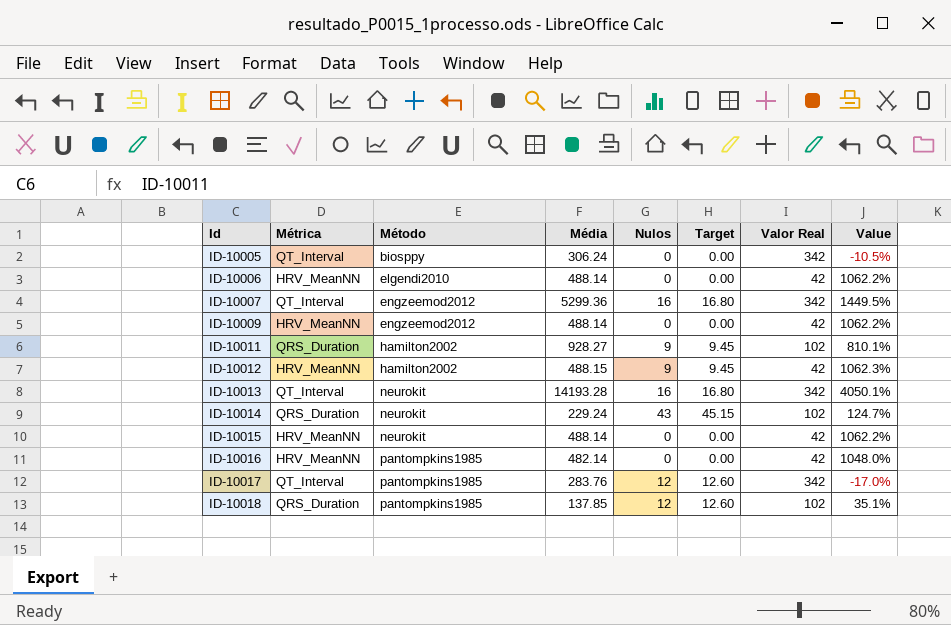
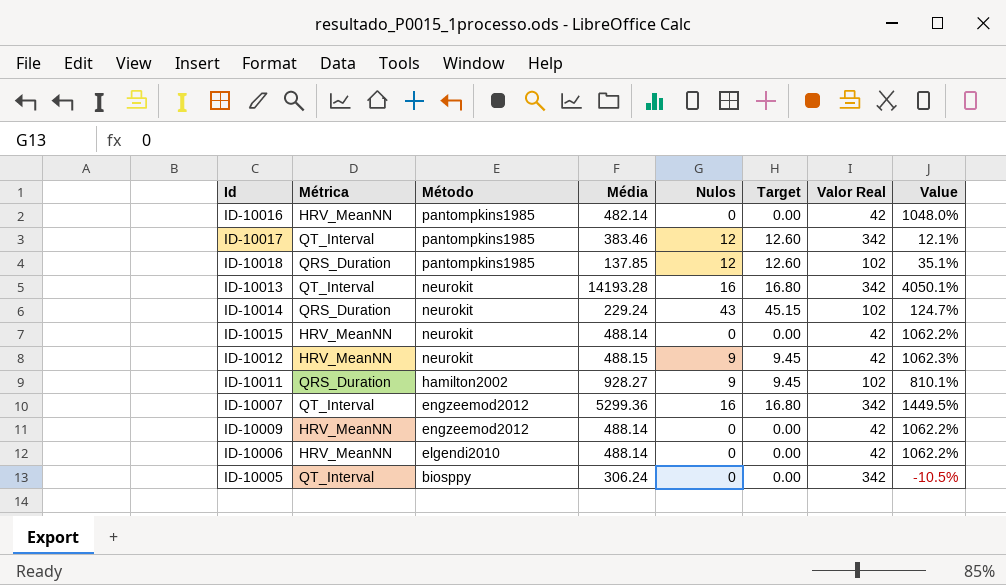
row order: Id ascending -> Método descending
ID-10017 | Média: 283.76 -> 383.46
ID-10017 | Value: -17.0% -> 12.1%
ID-10012 | Método: hamilton2002 -> neurokit

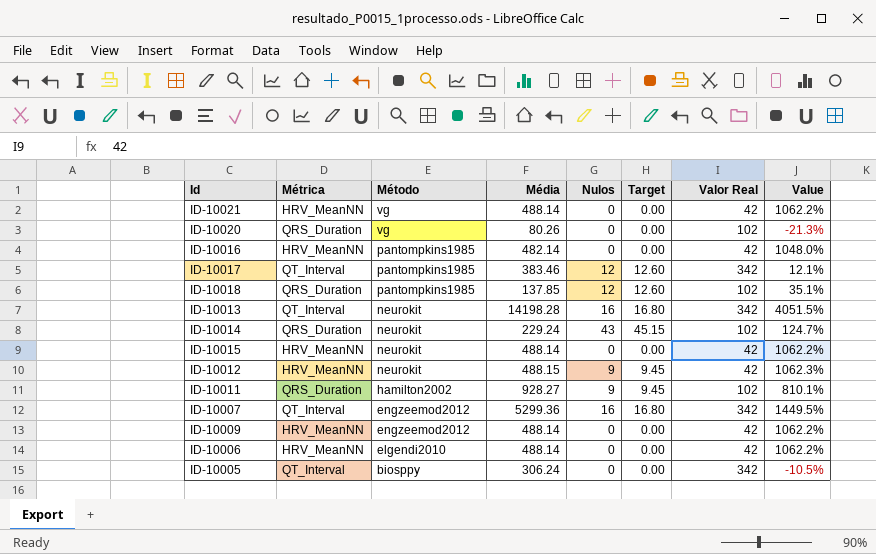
row ID-10021: none -> HRV_MeanNN | vg | 488.14 | 0 | 0.00 | 42 | 1062.2%
row ID-10020: none -> QRS_Duration | vg | 80.26 | 0 | 0.00 | 102 | -21.3%
ID-10013 | Média: 14193.28 -> 14198.28
ID-10013 | Value: 4050.1% -> 4051.5%

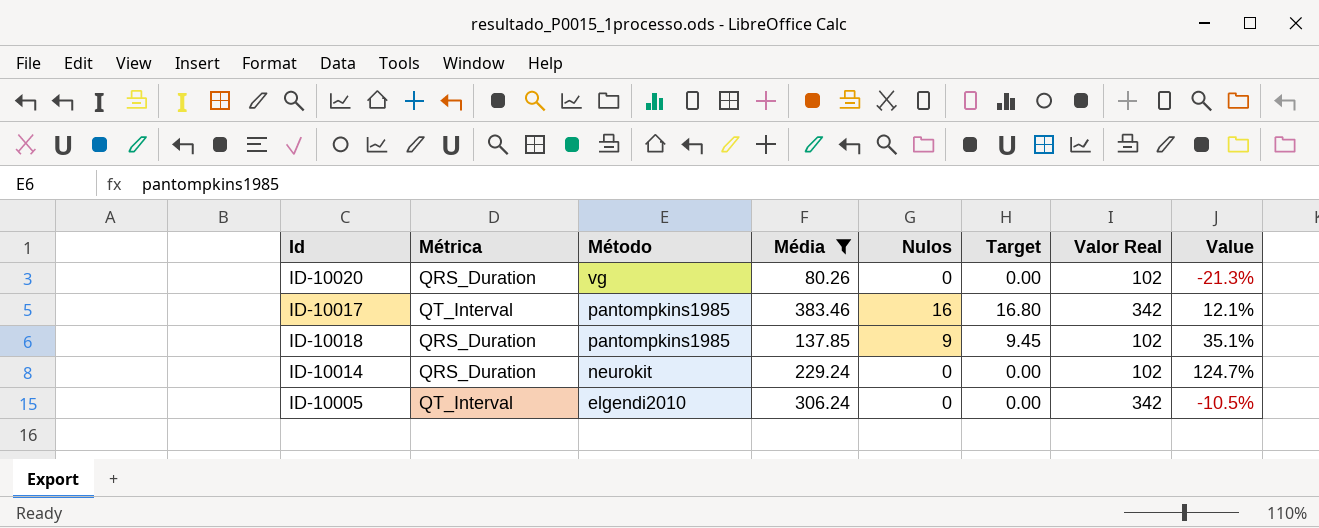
filter: none -> Média <= 383.46
ID-10017 | Nulos: 12 -> 16
ID-10017 | Target: 12.60 -> 16.80
ID-10018 | Nulos: 12 -> 9
ID-10018 | Target: 12.60 -> 9.45
ID-10014 | Nulos: 43 -> 0
ID-10014 | Target: 45.15 -> 0.00
ID-10005 | Método: biosppy -> elgendi2010

